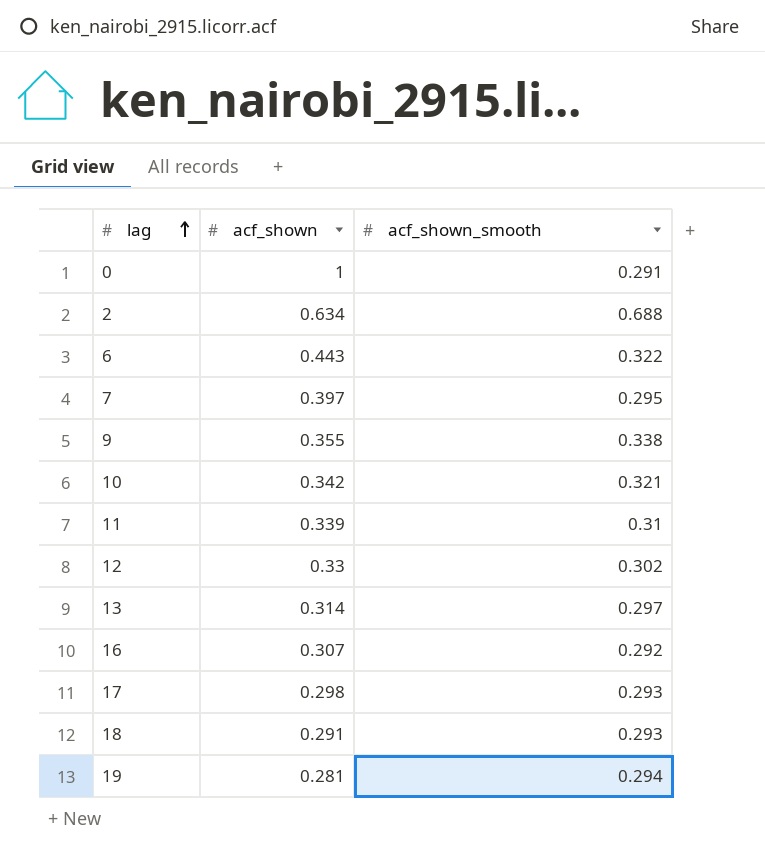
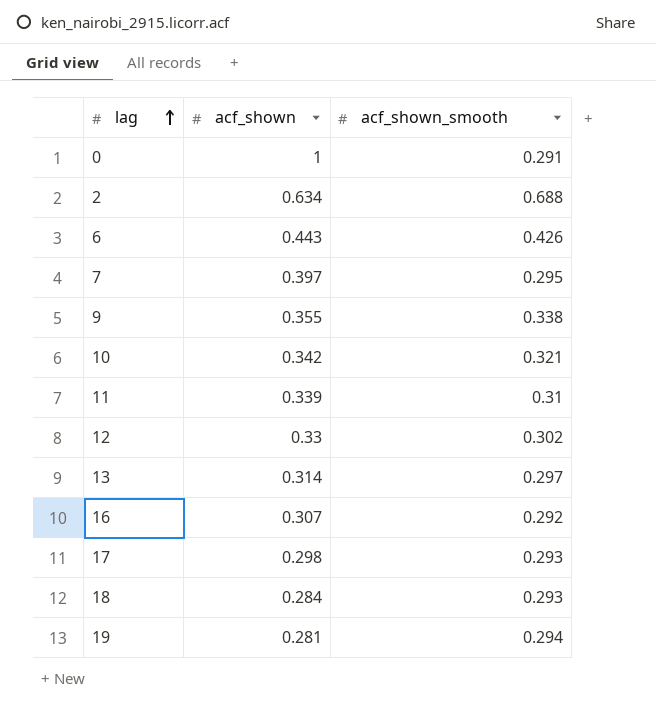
6 | acf_shown_smooth: 0.322 -> 0.426
18 | acf_shown: 0.291 -> 0.284

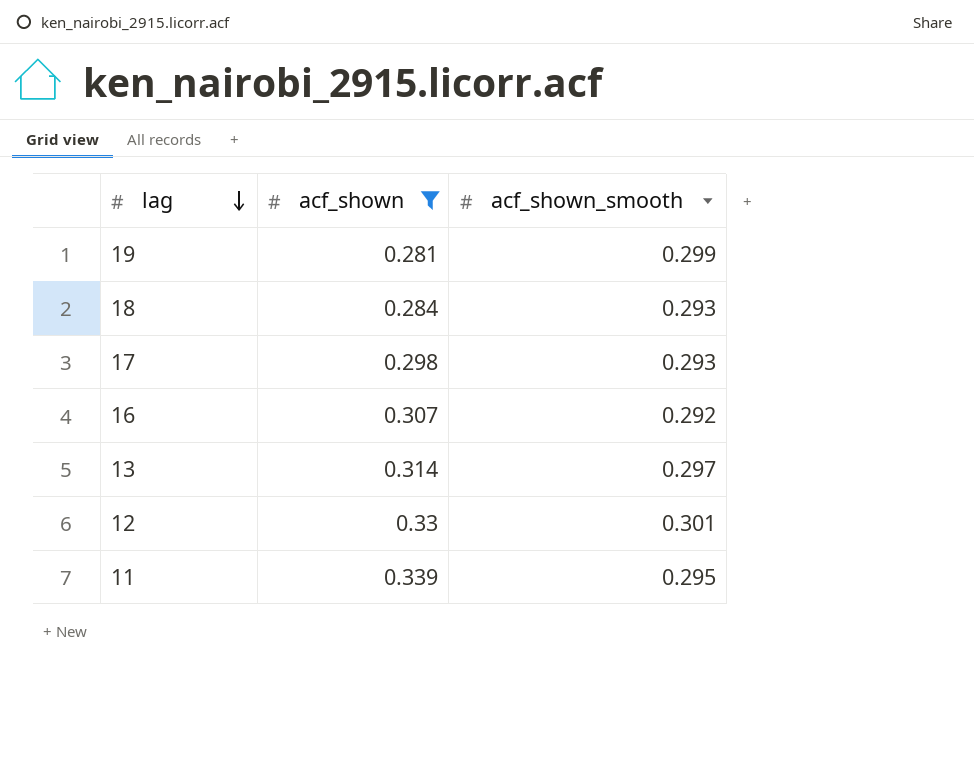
filter: none -> acf_shown <= 0.339
row order: lag ascending -> lag descending
19 | acf_shown_smooth: 0.294 -> 0.299
12 | acf_shown_smooth: 0.302 -> 0.301
11 | acf_shown_smooth: 0.31 -> 0.295

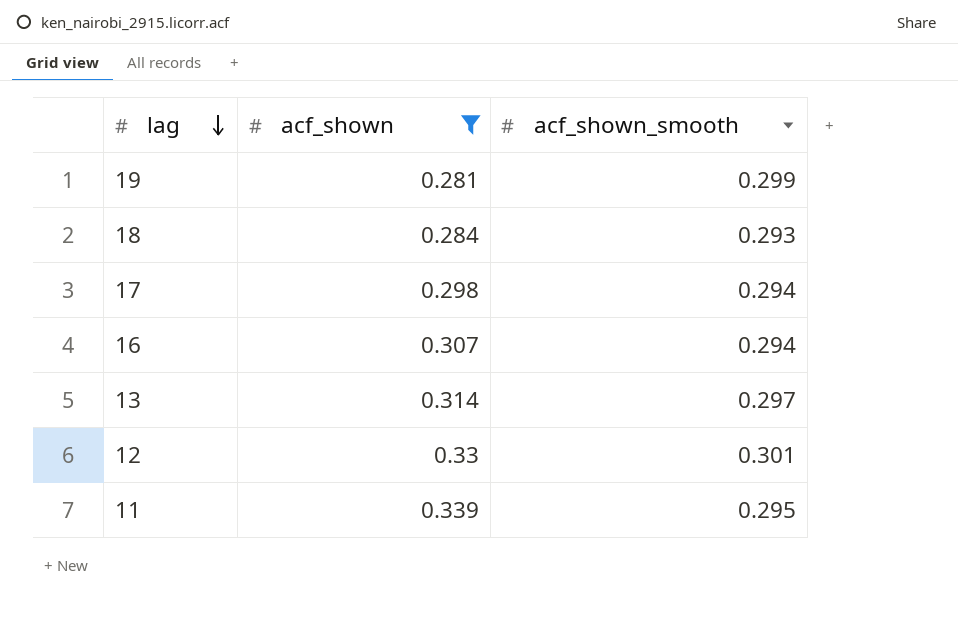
17 | acf_shown_smooth: 0.293 -> 0.294
16 | acf_shown_smooth: 0.292 -> 0.294

